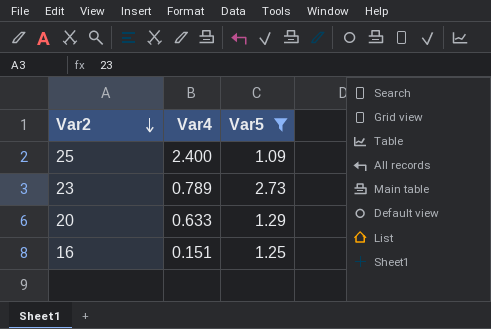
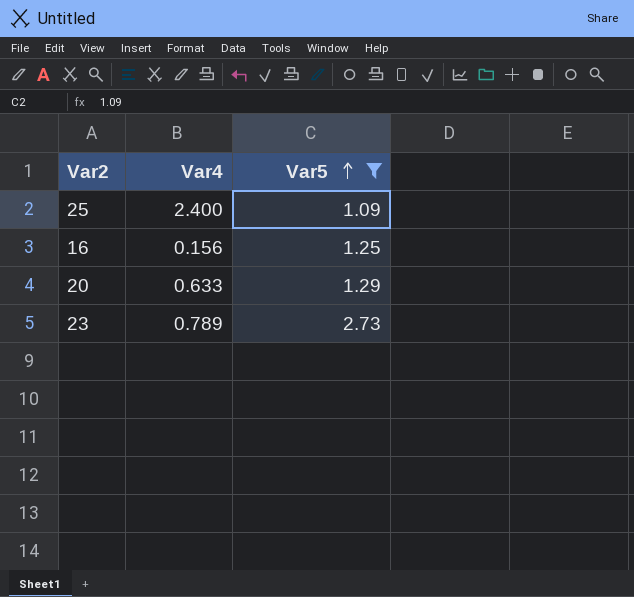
row order: Var2 descending -> Var5 ascending
16 | Var4: 0.151 -> 0.156

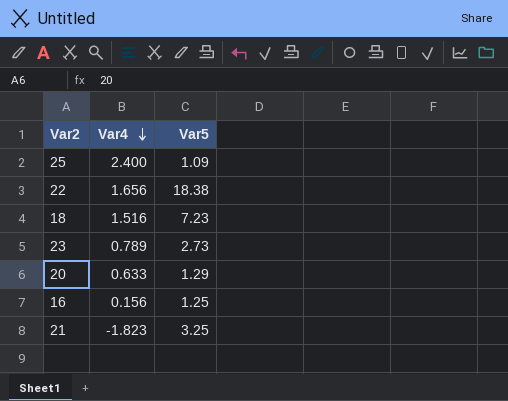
filter: Var5 <= 2.73 -> none
row order: Var5 ascending -> Var4 descending

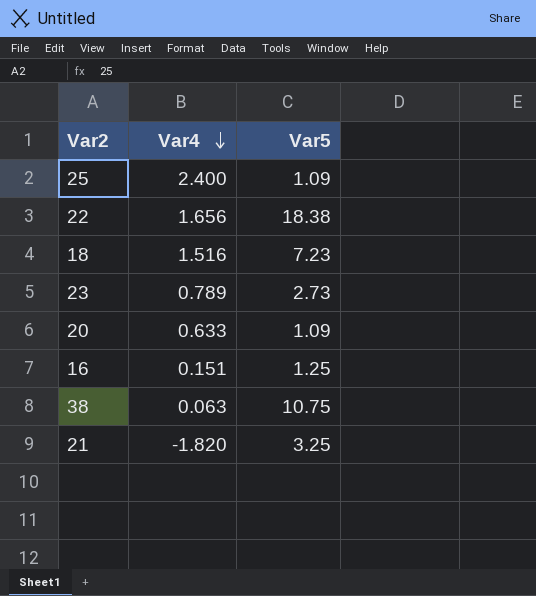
20 | Var5: 1.29 -> 1.09
16 | Var4: 0.156 -> 0.151
row 38: none -> 0.063 | 10.75
21 | Var4: -1.823 -> -1.820

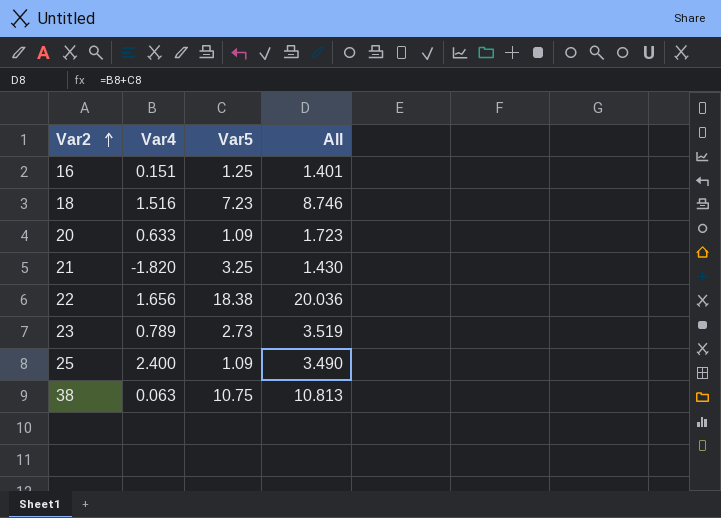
row order: Var4 descending -> Var2 ascending
column All | formula: none -> [Var4] + [Var5]

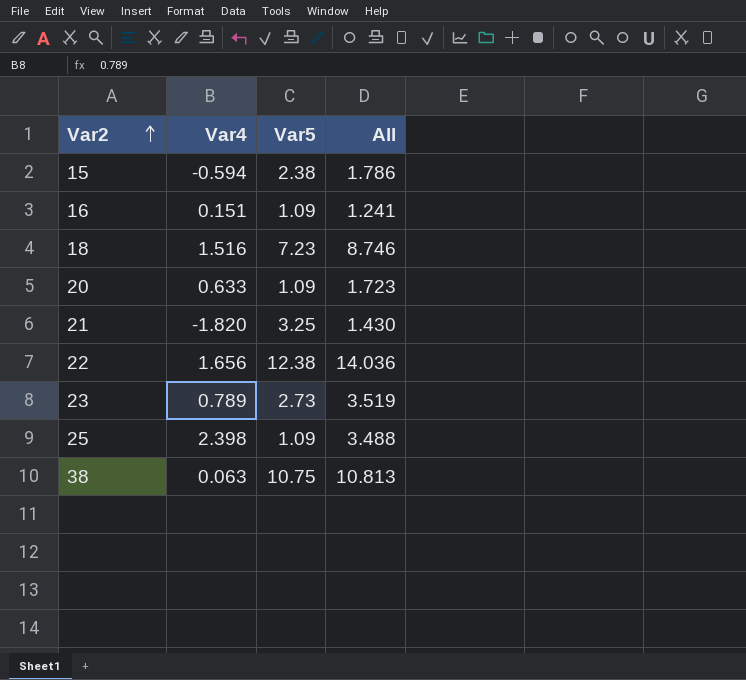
row 15: none -> -0.594 | 2.38 | 1.786
16 | Var5: 1.25 -> 1.09
16 | All: 1.401 -> 1.241
22 | Var5: 18.38 -> 12.38
22 | All: 20.036 -> 14.036
25 | Var4: 2.400 -> 2.398
25 | All: 3.490 -> 3.488

